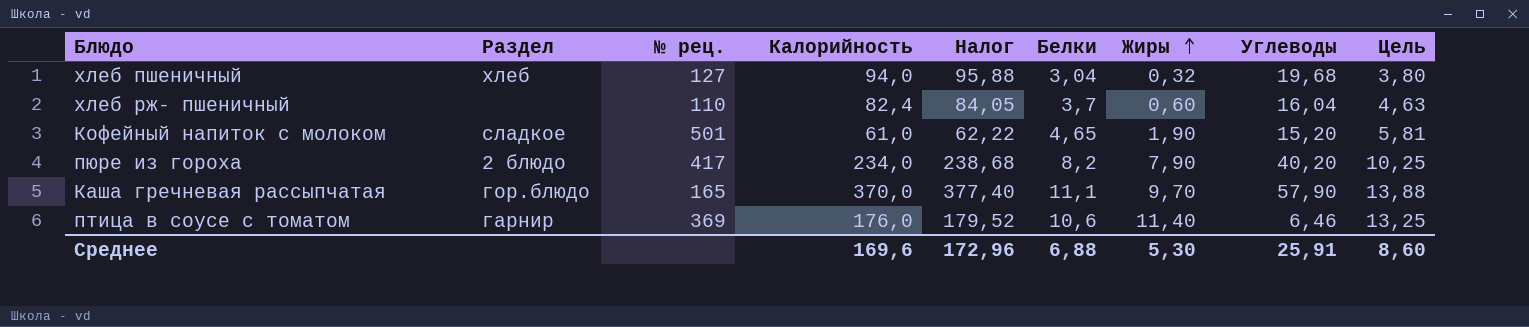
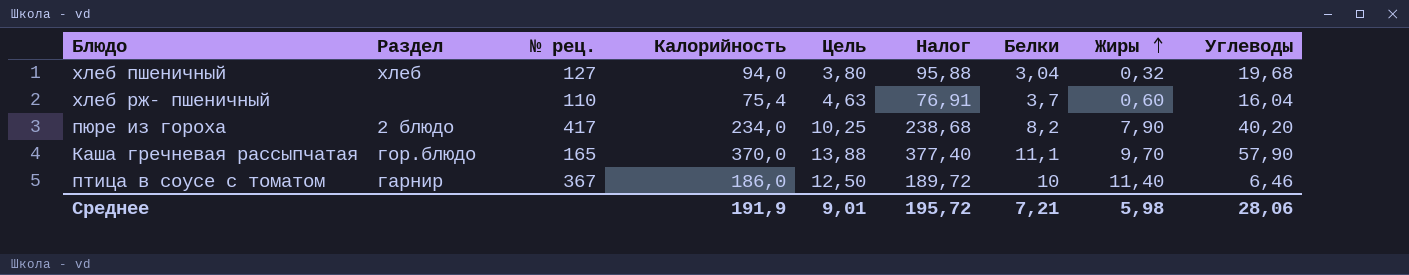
column Цель | position: 9 -> 5
row Кофейный напиток с молоком: сладкое | 501 | 61,0 | 62,22 | 4,65 | 1,90 | 15,20 | 5,81 -> none
хлеб рж- пшеничный | Калорийность: 82,4 -> 75,4
хлеб рж- пшеничный | Налог: 84,05 -> 76,91
птица в соусе с томатом | № рец.: 369 -> 367
птица в соусе с томатом | Калорийность: 176,0 -> 186,0
птица в соусе с томатом | Цель: 13,25 -> 12,50
птица в соусе с томатом | Налог: 179,52 -> 189,72
птица в соусе с томатом | Белки: 10,6 -> 10
Среднее | Калорийность: 169,6 -> 191,9
Среднее | Цель: 8,60 -> 9,01
Среднее | Налог: 172,96 -> 195,72
Среднее | Белки: 6,88 -> 7,21
Среднее | Жиры: 5,30 -> 5,98
Среднее | Углеводы: 25,91 -> 28,06

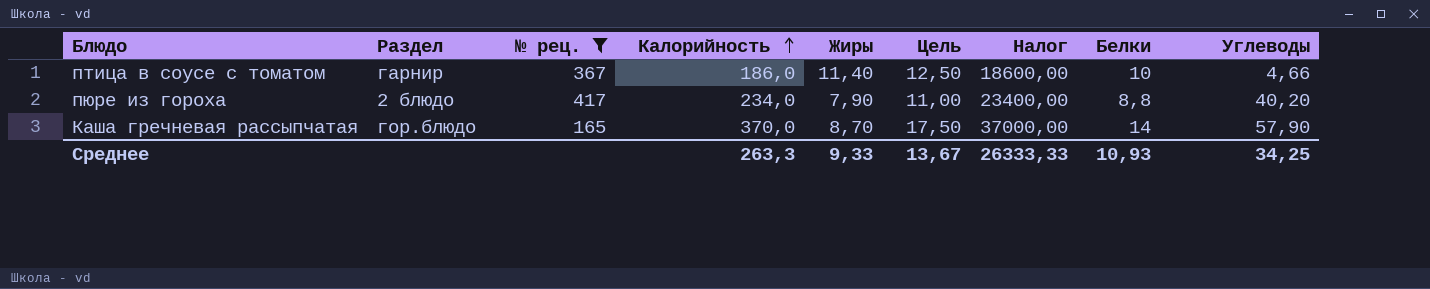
filter: none -> № рец. >= 165
row order: Жиры ascending -> Калорийность ascending
column Жиры | position: 8 -> 5
column Налог | formula: [Калорийность] * 1,02 -> [Калорийность] * 100
птица в соусе с томатом | Углеводы: 6,46 -> 4,66
пюре из гороха | Цель: 10,25 -> 11,00
пюре из гороха | Белки: 8,2 -> 8,8
Каша гречневая рассыпчатая | Жиры: 9,70 -> 8,70
Каша гречневая рассыпчатая | Цель: 13,88 -> 17,50
Каша гречневая рассыпчатая | Белки: 11,1 -> 14
Среднее | Калорийность: 191,9 -> 263,3
Среднее | Жиры: 5,98 -> 9,33
Среднее | Цель: 9,01 -> 13,67
Среднее | Налог: 195,72 -> 26333,33
Среднее | Белки: 7,21 -> 10,93
Среднее | Углеводы: 28,06 -> 34,25

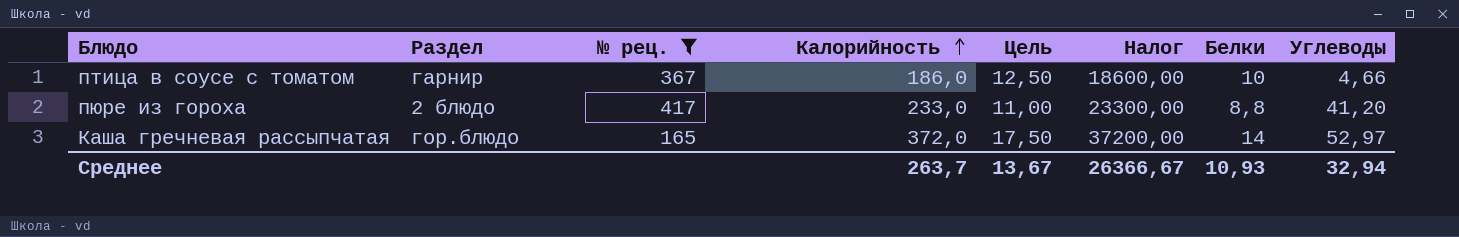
column Жиры | position: 5 -> none
пюре из гороха | Калорийность: 234,0 -> 233,0
пюре из гороха | Налог: 23400,00 -> 23300,00
пюре из гороха | Углеводы: 40,20 -> 41,20
Каша гречневая рассыпчатая | Калорийность: 370,0 -> 372,0
Каша гречневая рассыпчатая | Налог: 37000,00 -> 37200,00
Каша гречневая рассыпчатая | Углеводы: 57,90 -> 52,97
Среднее | Калорийность: 263,3 -> 263,7
Среднее | Налог: 26333,33 -> 26366,67
Среднее | Углеводы: 34,25 -> 32,94

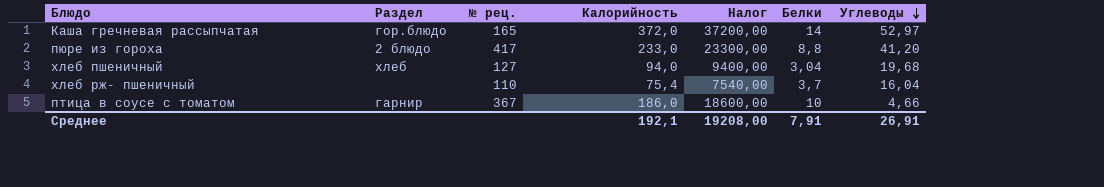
filter: № рец. >= 165 -> none
row order: Калорийность ascending -> Углеводы descending
column Цель | formula: [Белки] * 1,25 -> none
Среднее | Калорийность: 263,7 -> 192,1
Среднее | Налог: 26366,67 -> 19208,00
Среднее | Белки: 10,93 -> 7,91
Среднее | Углеводы: 32,94 -> 26,91

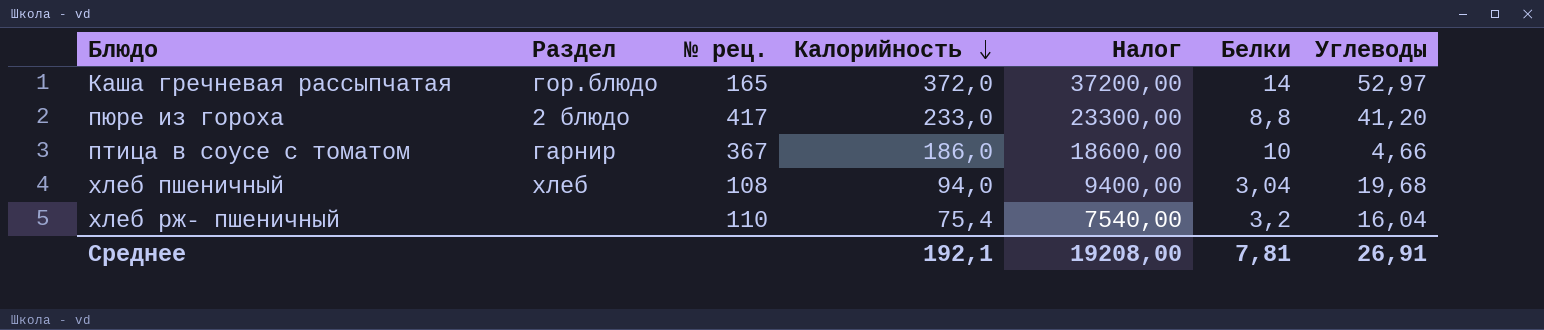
row order: Углеводы descending -> Калорийность descending
хлеб пшеничный | № рец.: 127 -> 108
хлеб рж- пшеничный | Белки: 3,7 -> 3,2
Среднее | Белки: 7,91 -> 7,81

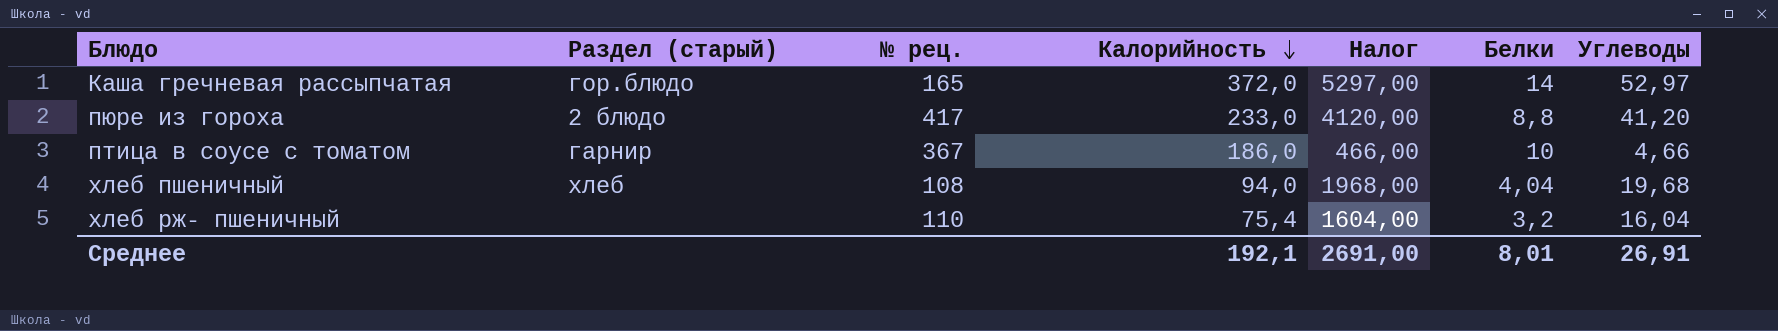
column name: Раздел -> Раздел (старый)
column Налог | formula: [Калорийность] * 100 -> [Углеводы] * 100
хлеб пшеничный | Белки: 3,04 -> 4,04
Среднее | Налог: 19208,00 -> 2691,00
Среднее | Белки: 7,81 -> 8,01

